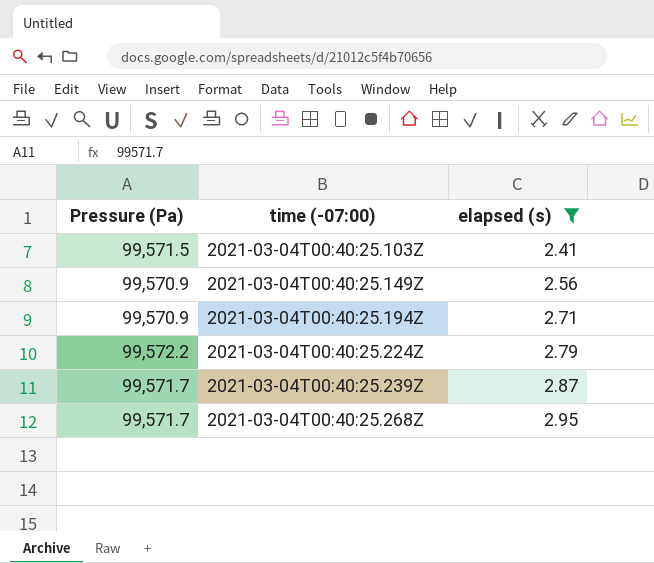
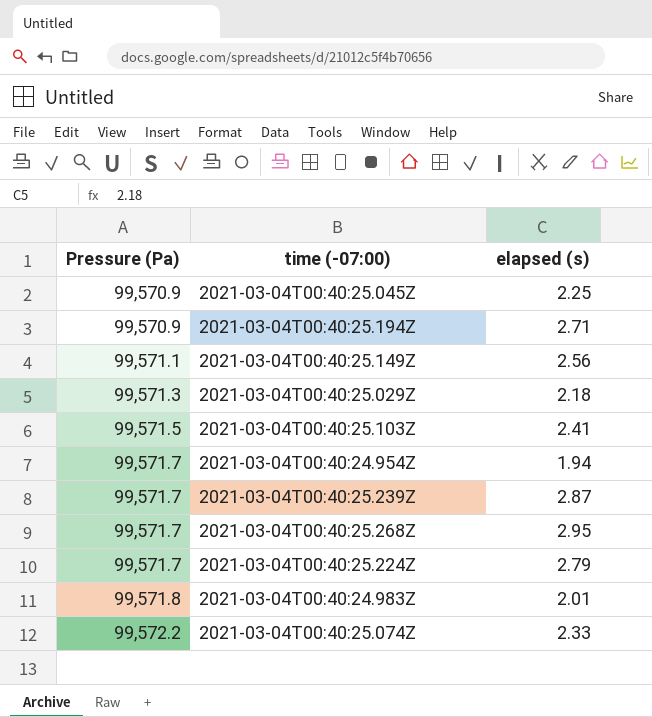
filter: elapsed (s) >= 2.41 -> none
row order: time (-07:00) ascending -> Pressure (Pa) ascending
2021-03-04T00:40:25.149Z | Pressure (Pa): 99,570.9 -> 99,571.1
2021-03-04T00:40:25.224Z | Pressure (Pa): 99,572.2 -> 99,571.7

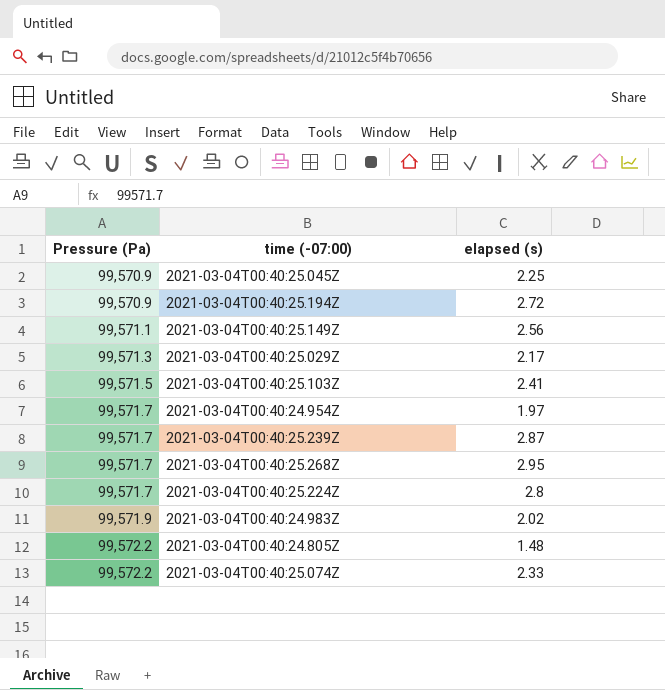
2021-03-04T00:40:25.194Z | elapsed (s): 2.71 -> 2.72
2021-03-04T00:40:25.029Z | elapsed (s): 2.18 -> 2.17
2021-03-04T00:40:24.954Z | elapsed (s): 1.94 -> 1.97
2021-03-04T00:40:25.224Z | elapsed (s): 2.79 -> 2.8
2021-03-04T00:40:24.983Z | Pressure (Pa): 99,571.8 -> 99,571.9
2021-03-04T00:40:24.983Z | elapsed (s): 2.01 -> 2.02
row 2021-03-04T00:40:24.805Z: none -> 99,572.2 | 1.48

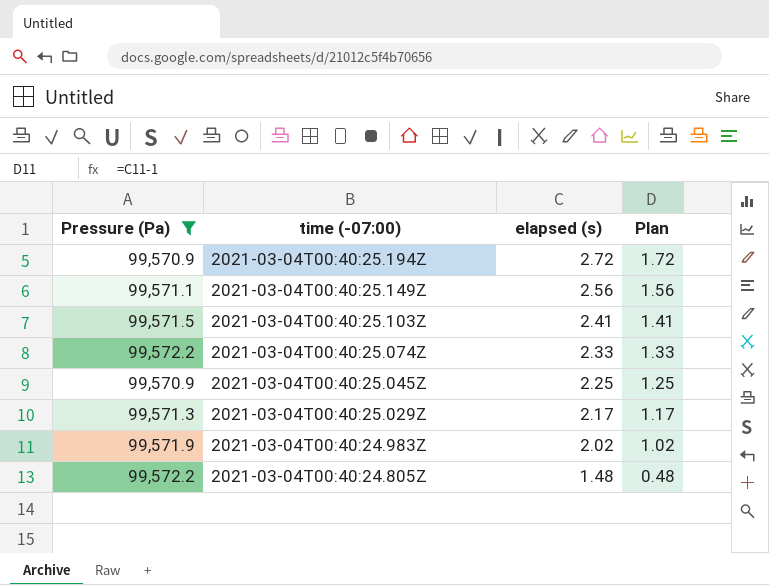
filter: none -> Pressure (Pa) != 99,571.7
row order: Pressure (Pa) ascending -> time (-07:00) descending
column Plan | formula: none -> [elapsed (s)] - 1

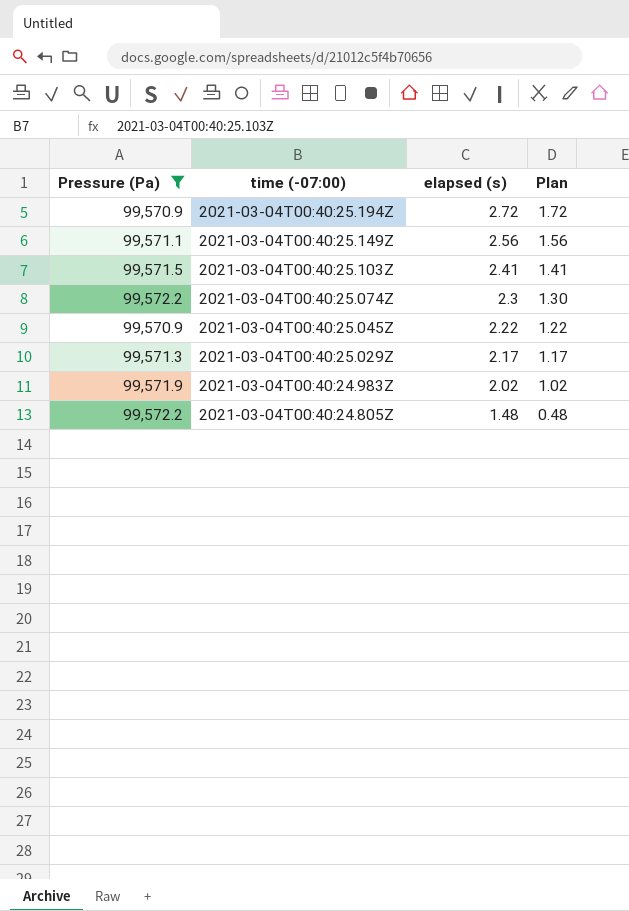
2021-03-04T00:40:25.074Z | elapsed (s): 2.33 -> 2.3
2021-03-04T00:40:25.074Z | Plan: 1.33 -> 1.30
2021-03-04T00:40:25.045Z | elapsed (s): 2.25 -> 2.22
2021-03-04T00:40:25.045Z | Plan: 1.25 -> 1.22

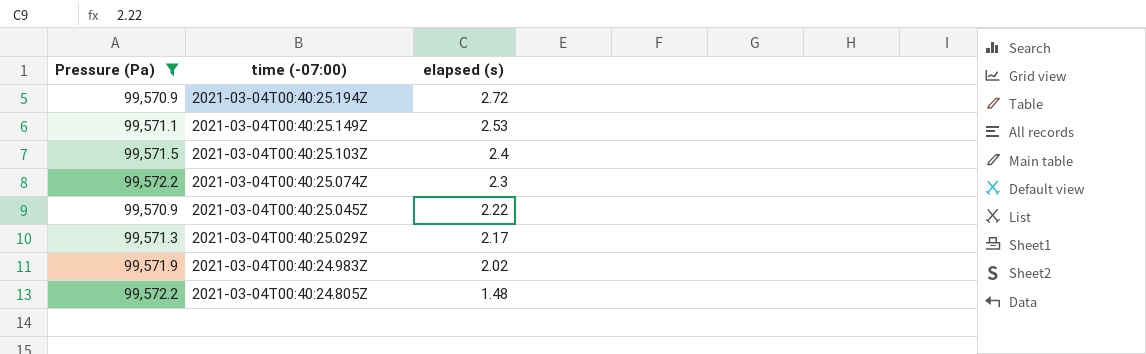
column Plan | formula: [elapsed (s)] - 1 -> none
2021-03-04T00:40:25.149Z | elapsed (s): 2.56 -> 2.53
2021-03-04T00:40:25.103Z | elapsed (s): 2.41 -> 2.4

